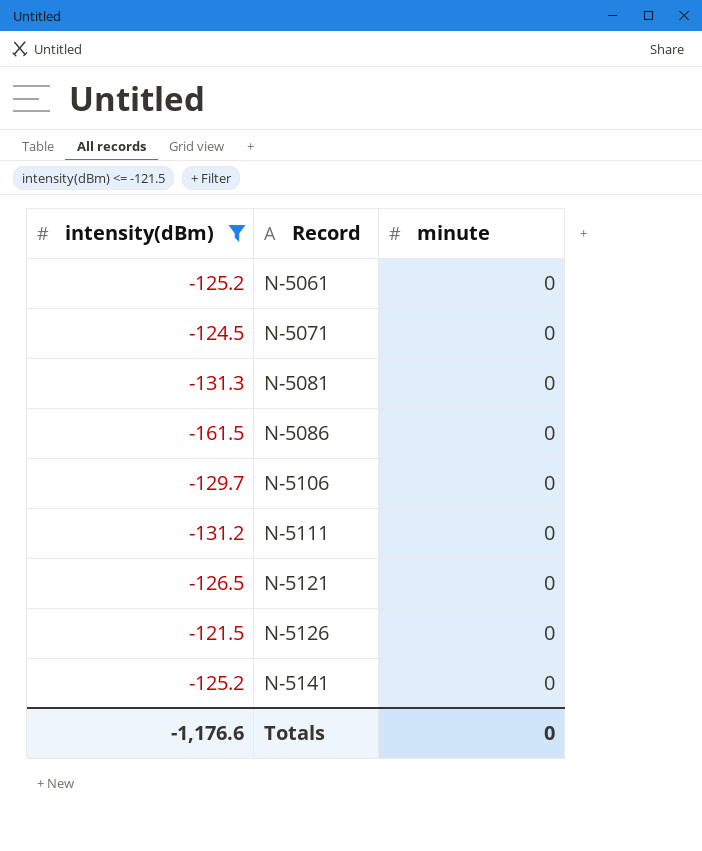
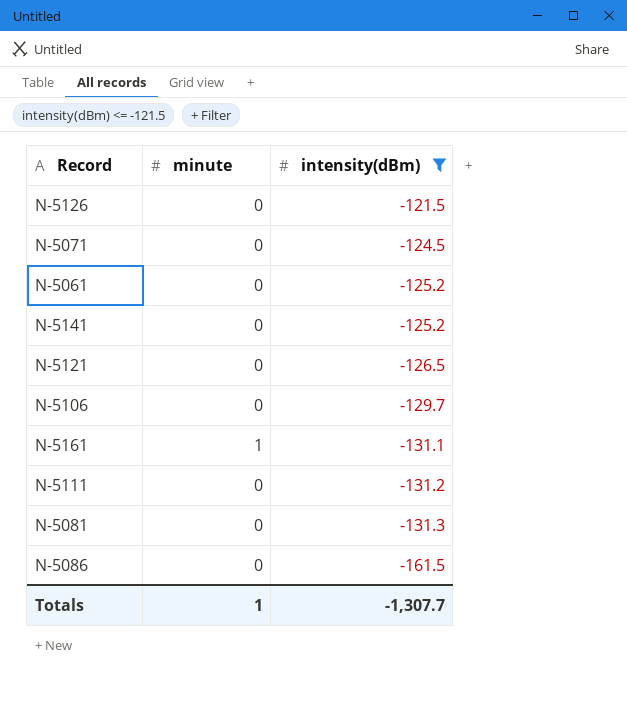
row order: Record ascending -> intensity(dBm) descending
column intensity(dBm) | position: 1 -> 3
row N-5161: none -> 1 | -131.1
Totals | minute: 0 -> 1
Totals | intensity(dBm): -1,176.6 -> -1,307.7

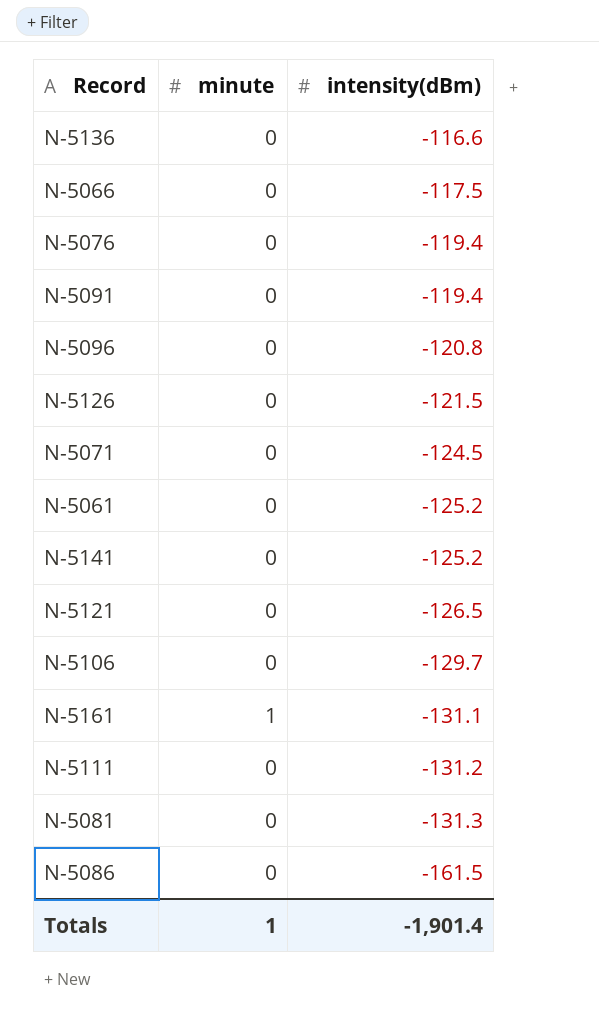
filter: intensity(dBm) <= -121.5 -> none
Totals | intensity(dBm): -1,307.7 -> -1,901.4

